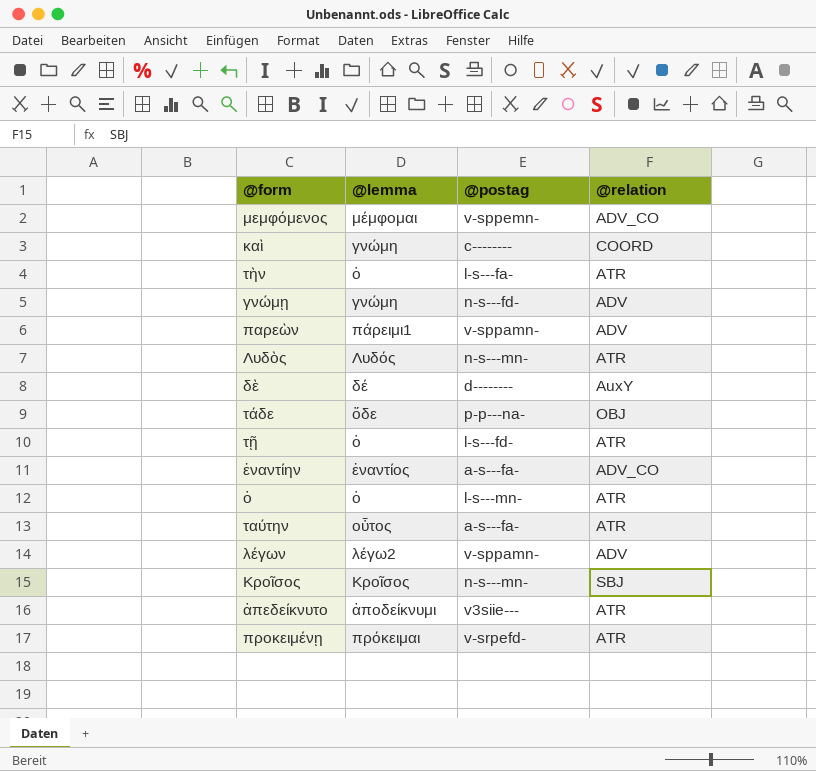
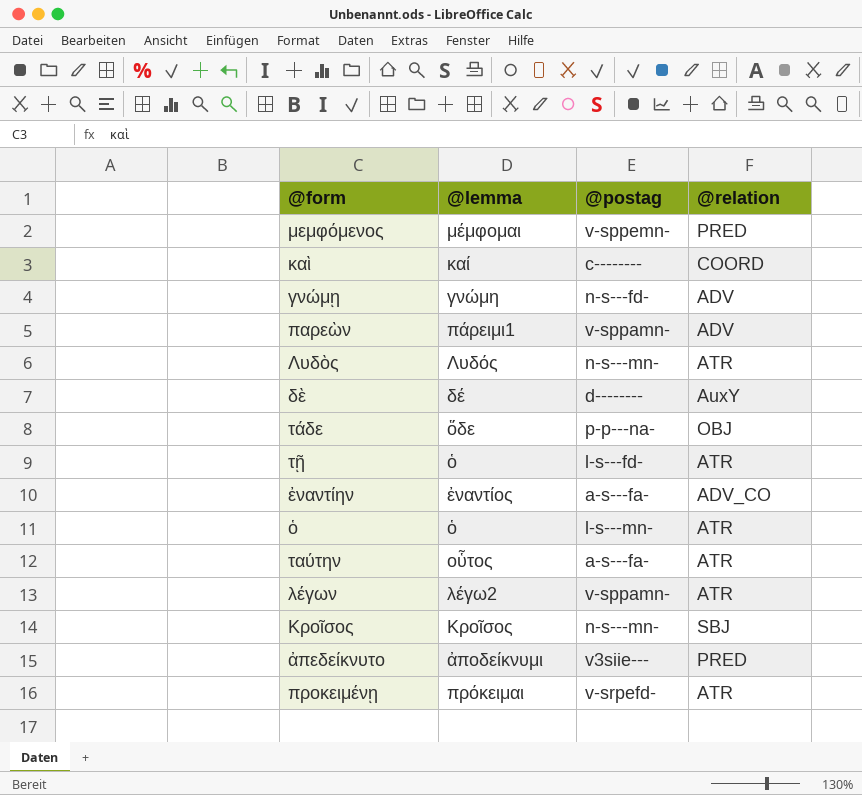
row τὴν: ὁ | l-s---fa- | ATR -> none
μεμφόμενος | @relation: ADV_CO -> PRED
καὶ | @lemma: γνώμη -> καί
λέγων | @relation: ADV -> ATR
ἀπεδείκνυτο | @relation: ATR -> PRED

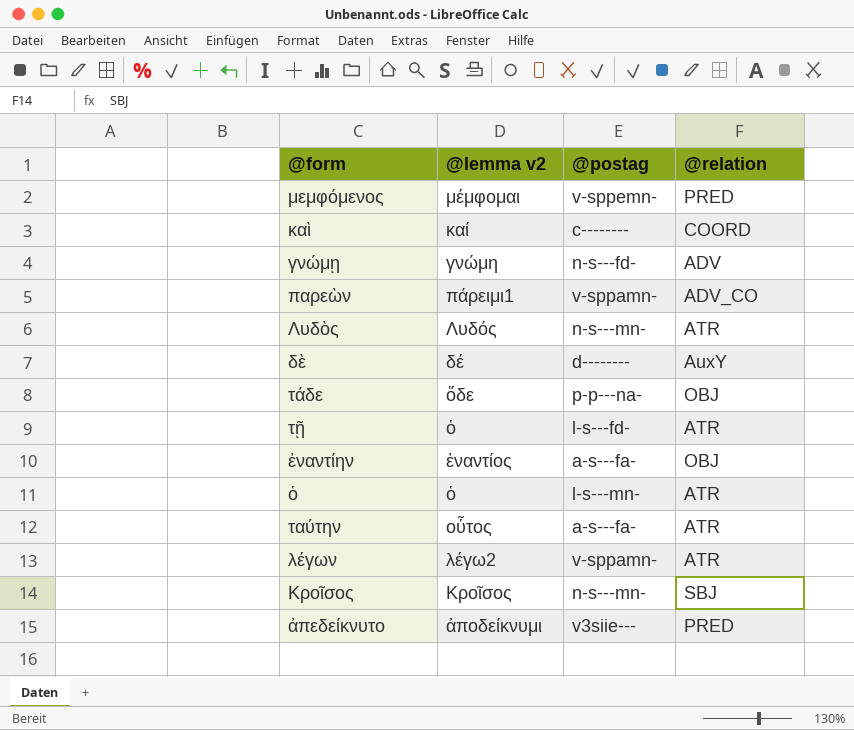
column name: @lemma -> @lemma v2
row προκειμένῃ: πρόκειμαι | v-srpefd- | ATR -> none
παρεὼν | @relation: ADV -> ADV_CO
ἐναντίην | @relation: ADV_CO -> OBJ

